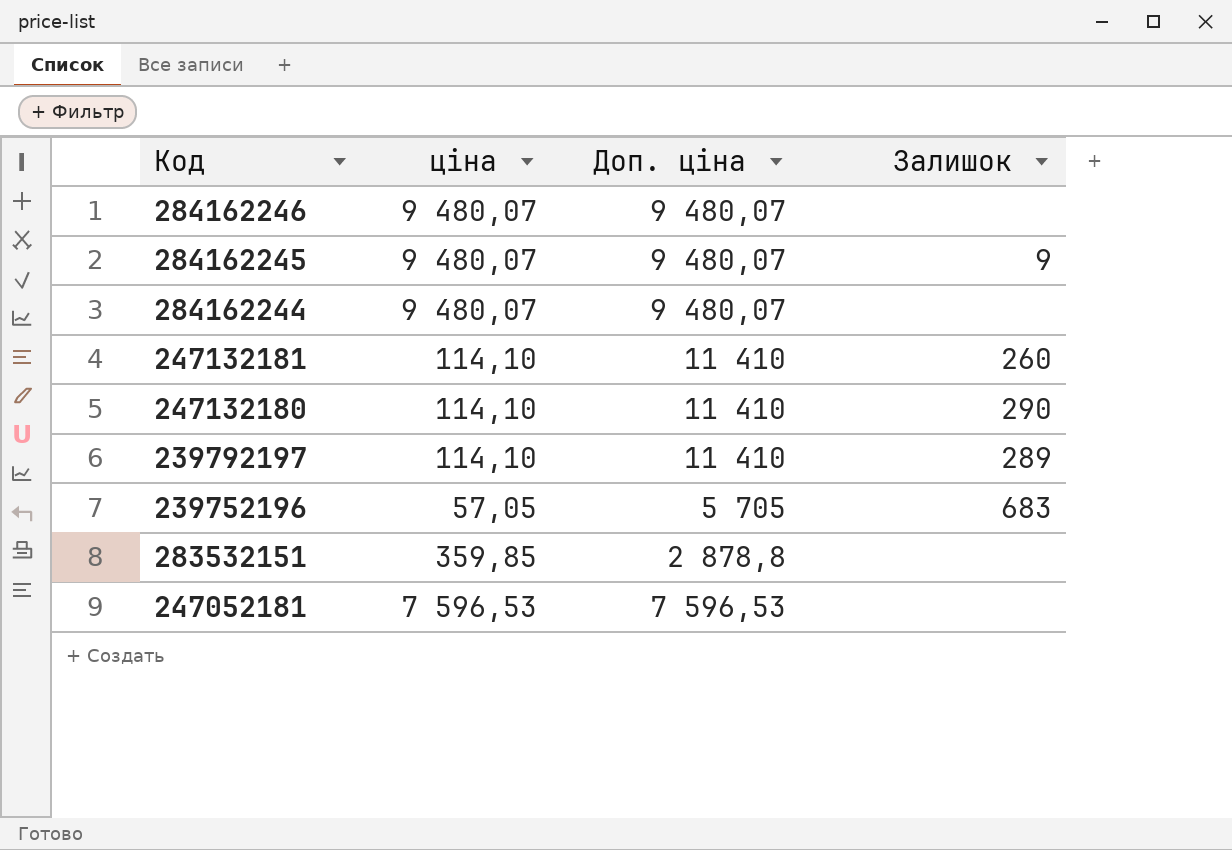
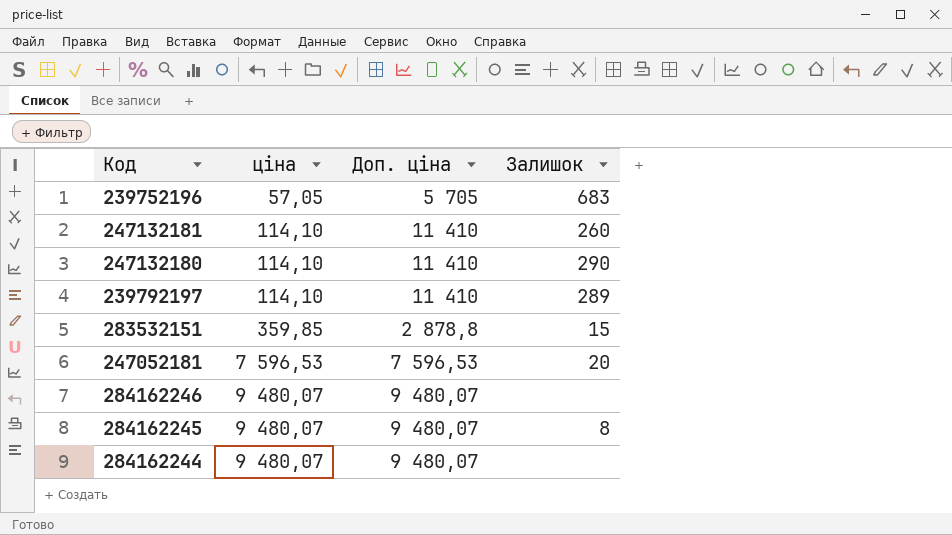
row order: none -> ціна ascending
283532151 | Залишок: none -> 15
247052181 | Залишок: none -> 20
284162245 | Залишок: 9 -> 8

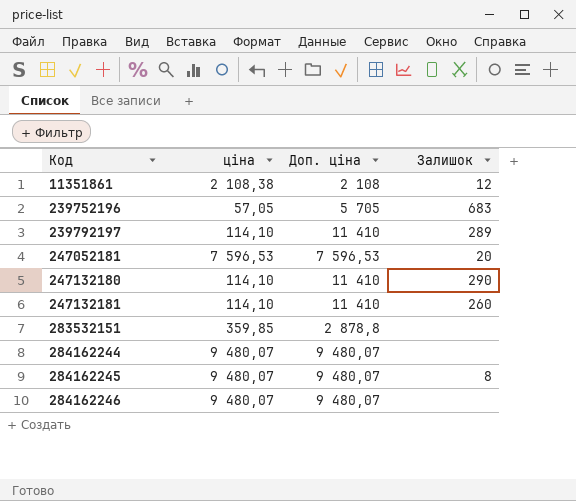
row order: ціна ascending -> Код ascending
row 11351861: none -> 2 108,38 | 2 108 | 12
283532151 | Залишок: 15 -> none

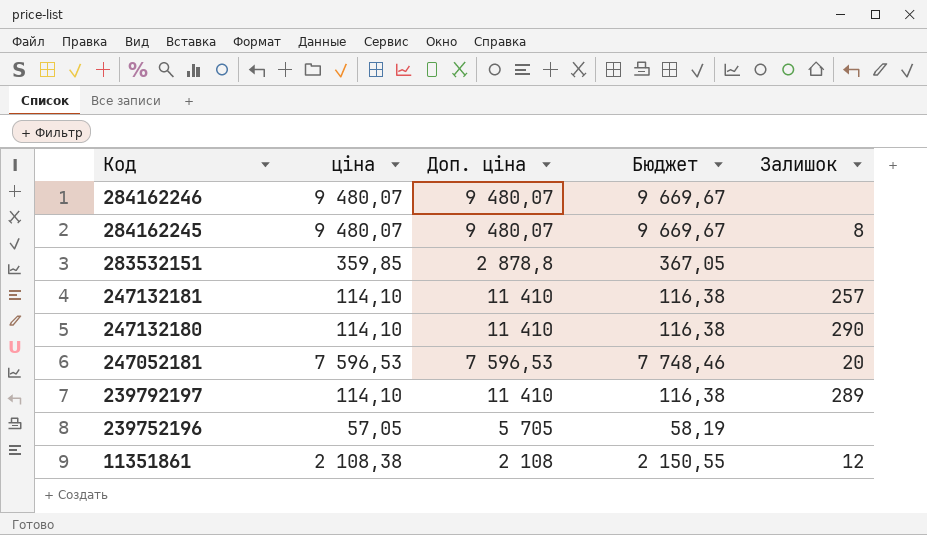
row order: Код ascending -> Код descending
column Бюджет | formula: none -> [ціна] * 1,02
row 284162244: 9 480,07 | 9 480,07 | none -> none
247132181 | Залишок: 260 -> 257
239752196 | Залишок: 683 -> none

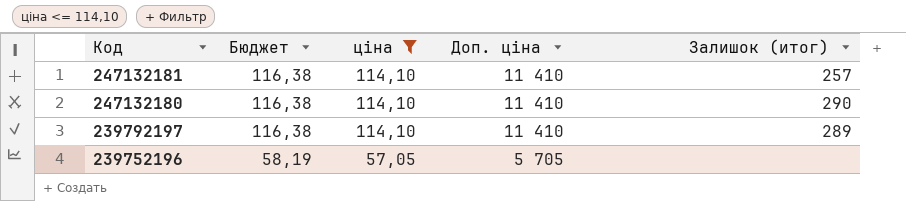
filter: none -> ціна <= 114,10
column Бюджет | position: 4 -> 2
column name: Залишок -> Залишок (итог)

